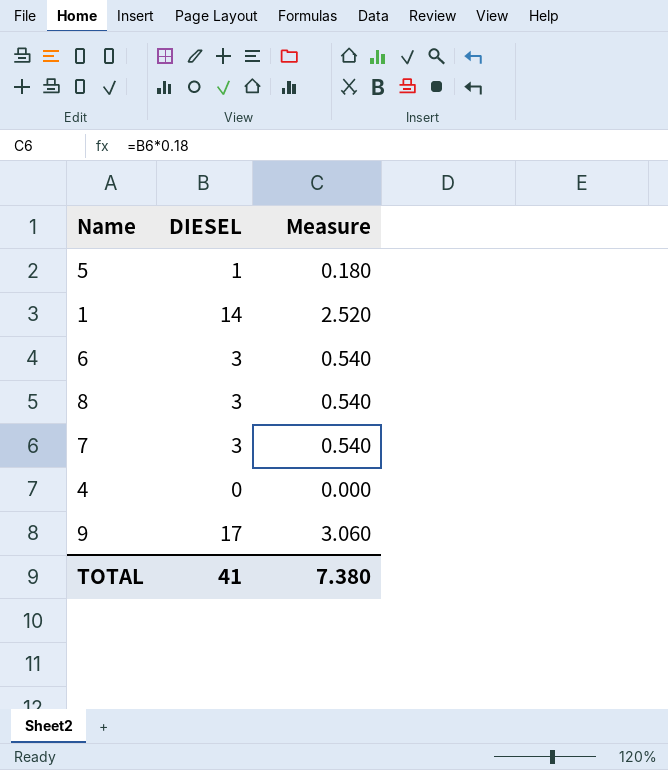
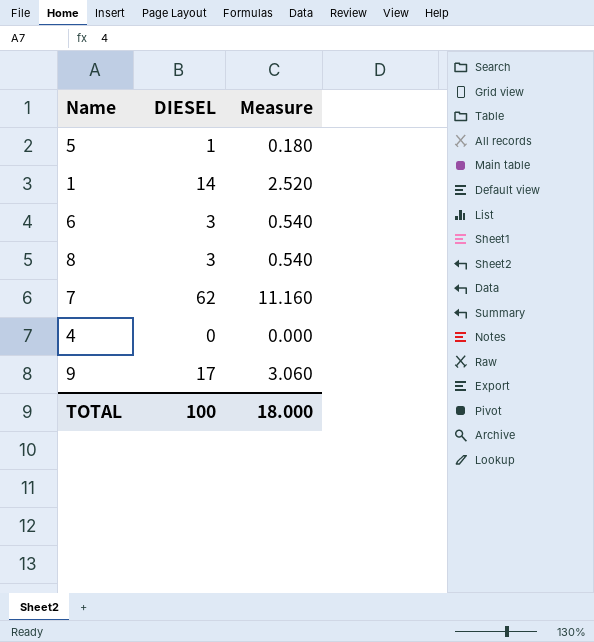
7 | DIESEL: 3 -> 62
7 | Measure: 0.540 -> 11.160
TOTAL | DIESEL: 41 -> 100
TOTAL | Measure: 7.380 -> 18.000

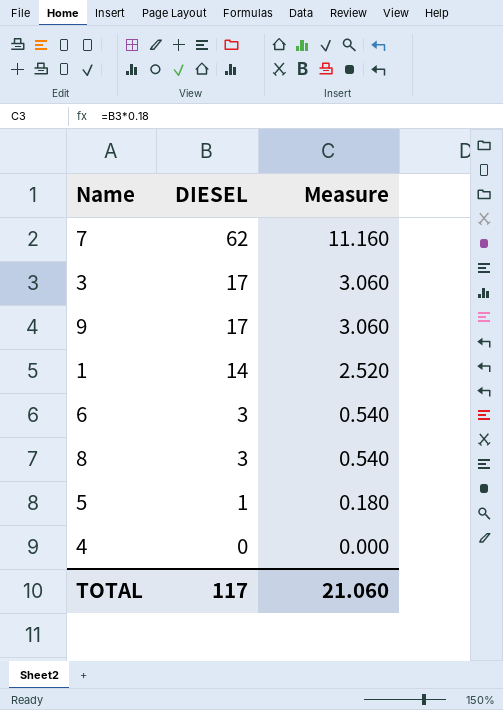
row order: none -> DIESEL descending
row 3: none -> 17 | 3.060
TOTAL | DIESEL: 100 -> 117
TOTAL | Measure: 18.000 -> 21.060

